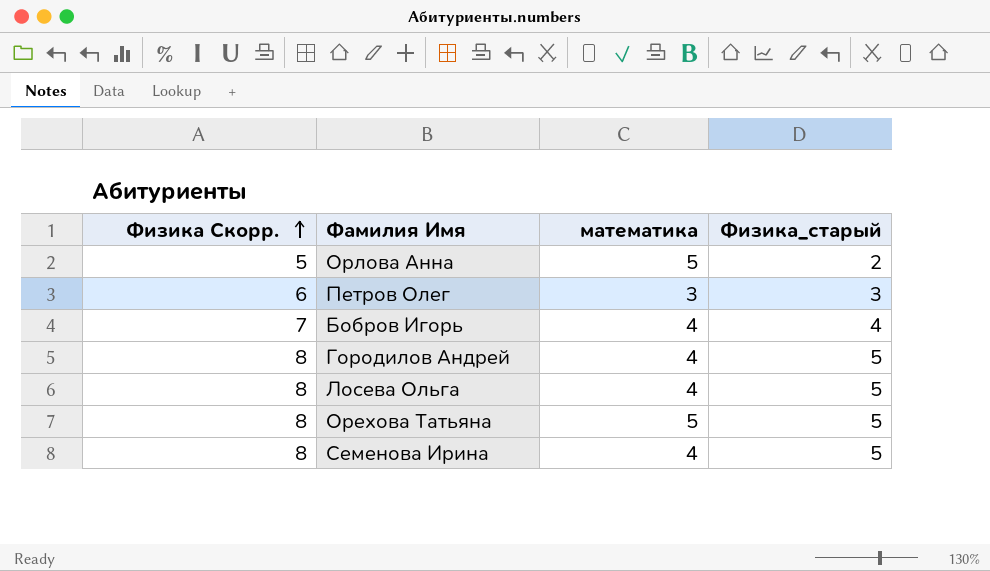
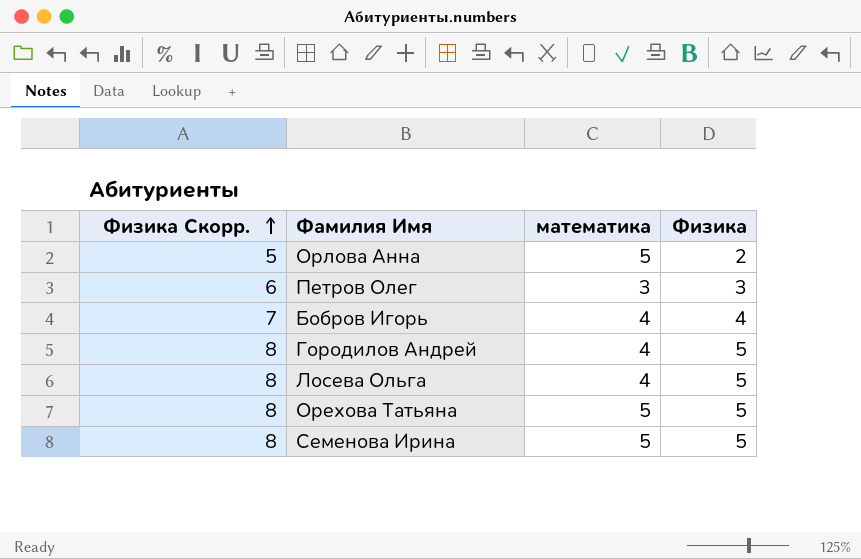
column name: Физика_старый -> Физика
Семенова Ирина | математика: 4 -> 5

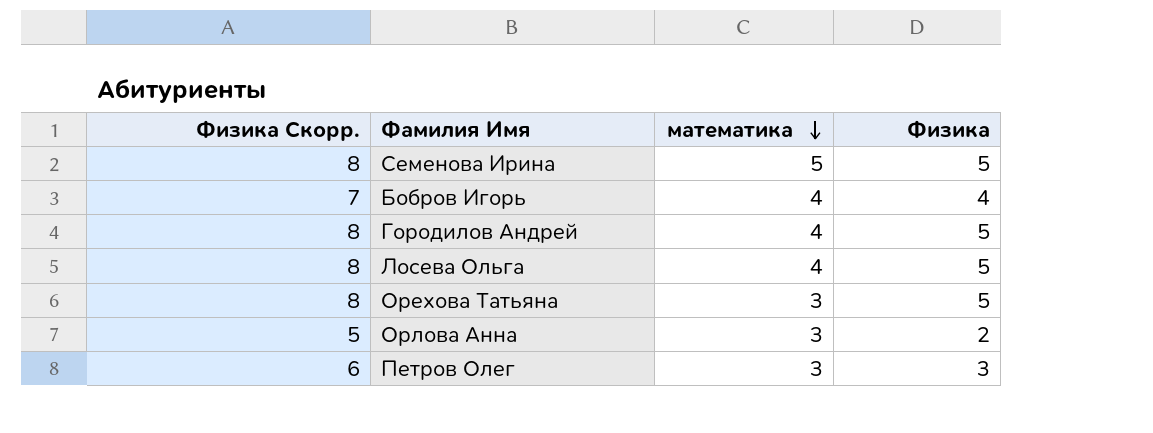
row order: Физика Скорр. ascending -> математика descending
Орехова Татьяна | математика: 5 -> 3
Орлова Анна | математика: 5 -> 3

